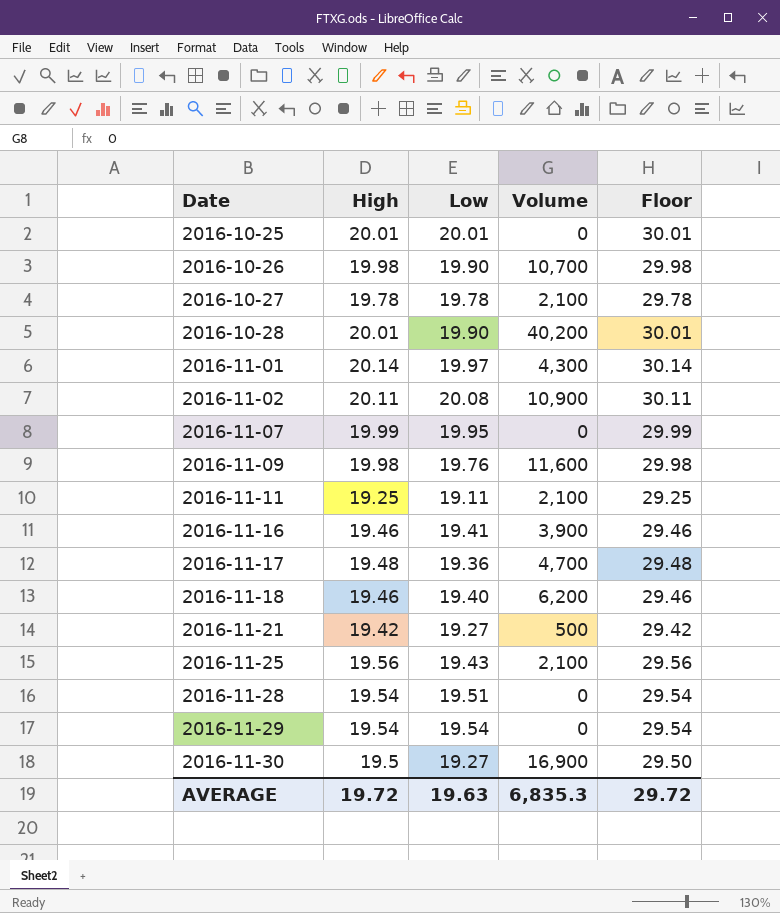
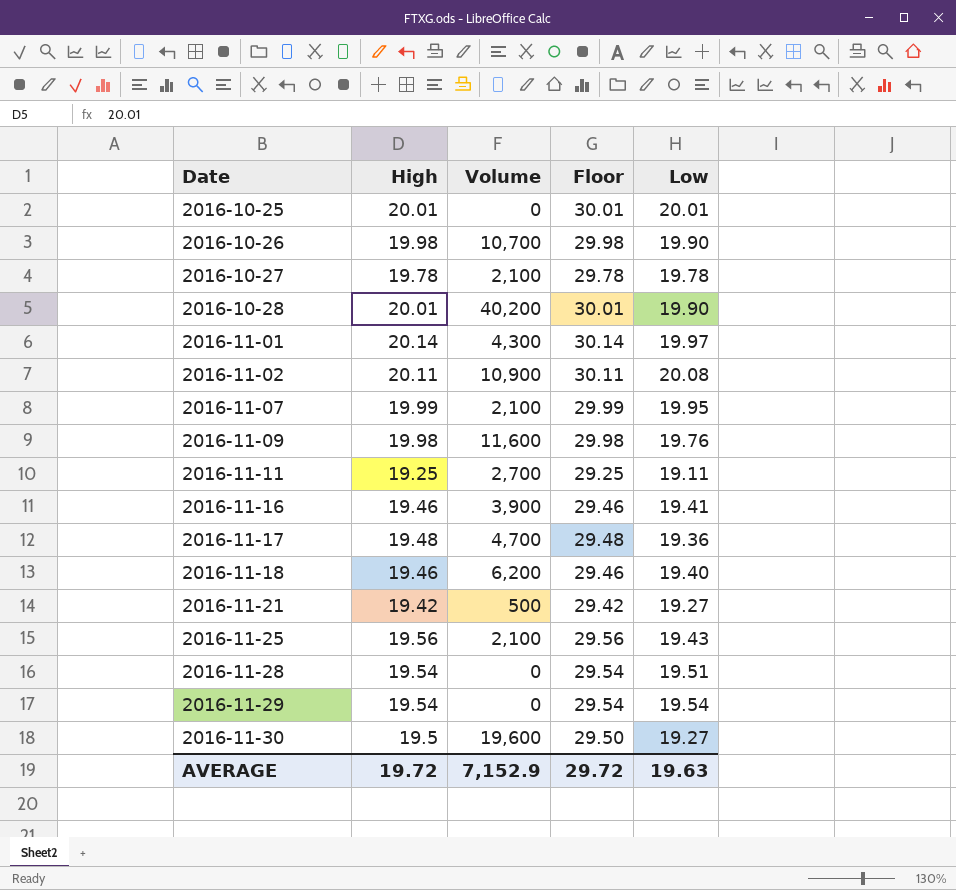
column Low | position: 3 -> 5
2016-11-07 | Volume: 0 -> 2,100
2016-11-11 | Volume: 2,100 -> 2,700
2016-11-30 | Volume: 16,900 -> 19,600
AVERAGE | Volume: 6,835.3 -> 7,152.9

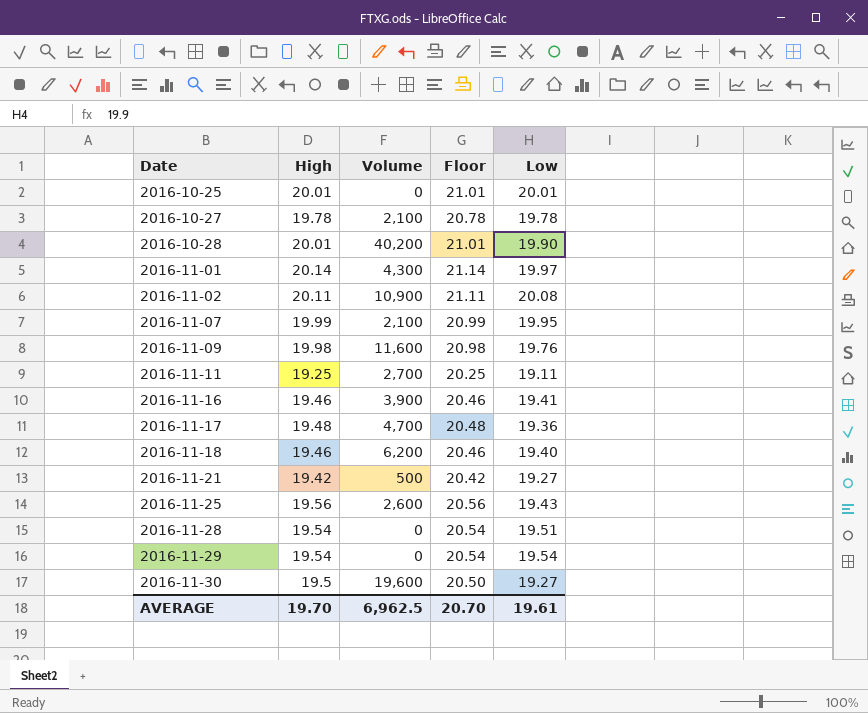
column Floor | formula: [High] + 10 -> [High] + 1
row 2016-10-26: 19.98 | 10,700 | 29.98 | 19.90 -> none
2016-11-25 | Volume: 2,100 -> 2,600
AVERAGE | High: 19.72 -> 19.70
AVERAGE | Volume: 7,152.9 -> 6,962.5
AVERAGE | Floor: 29.72 -> 20.70
AVERAGE | Low: 19.63 -> 19.61

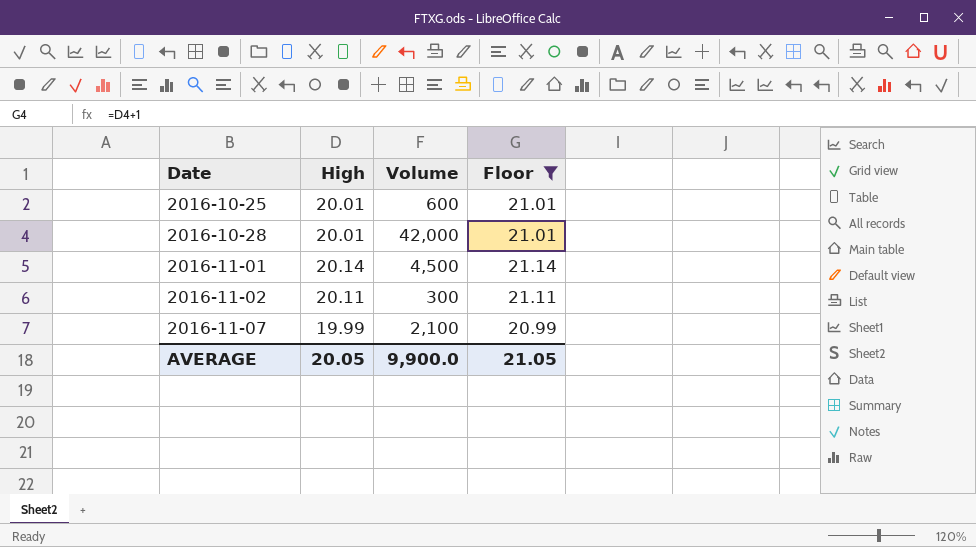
filter: none -> Floor >= 20.99
column Low | position: 5 -> none
2016-10-25 | Volume: 0 -> 600
2016-10-28 | Volume: 40,200 -> 42,000
2016-11-01 | Volume: 4,300 -> 4,500
2016-11-02 | Volume: 10,900 -> 300
AVERAGE | High: 19.70 -> 20.05
AVERAGE | Volume: 6,962.5 -> 9,900.0
AVERAGE | Floor: 20.70 -> 21.05

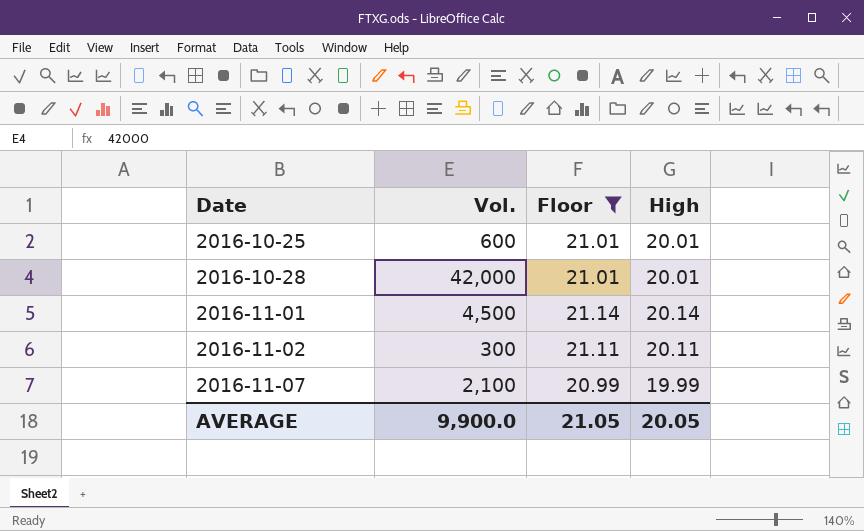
column name: Volume -> Vol.
column High | position: 2 -> 4

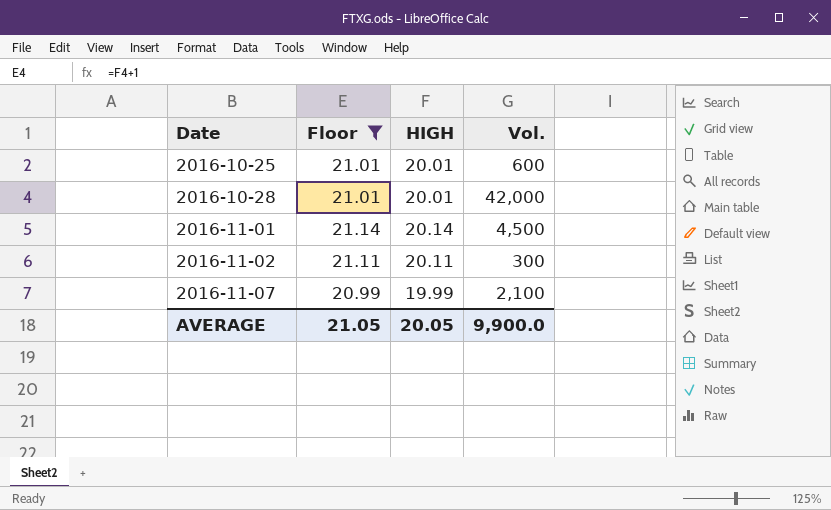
column name: High -> HIGH
column Vol. | position: 2 -> 4

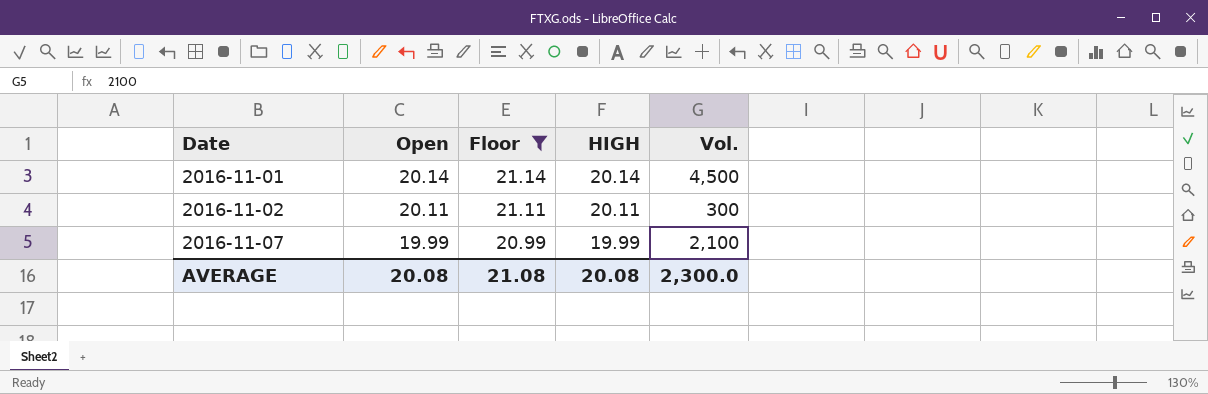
column Open | position: none -> 2
row 2016-10-25: 21.01 | 20.01 | 600 -> none
row 2016-10-28: 21.01 | 20.01 | 42,000 -> none
AVERAGE | Floor: 21.05 -> 21.08
AVERAGE | HIGH: 20.05 -> 20.08
AVERAGE | Vol.: 9,900.0 -> 2,300.0

